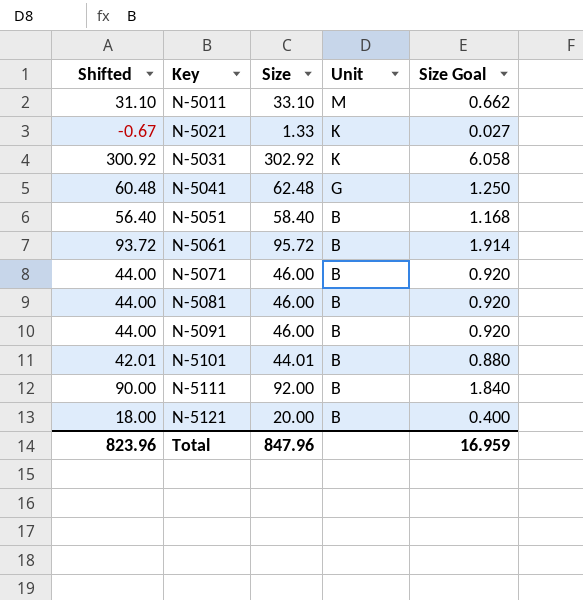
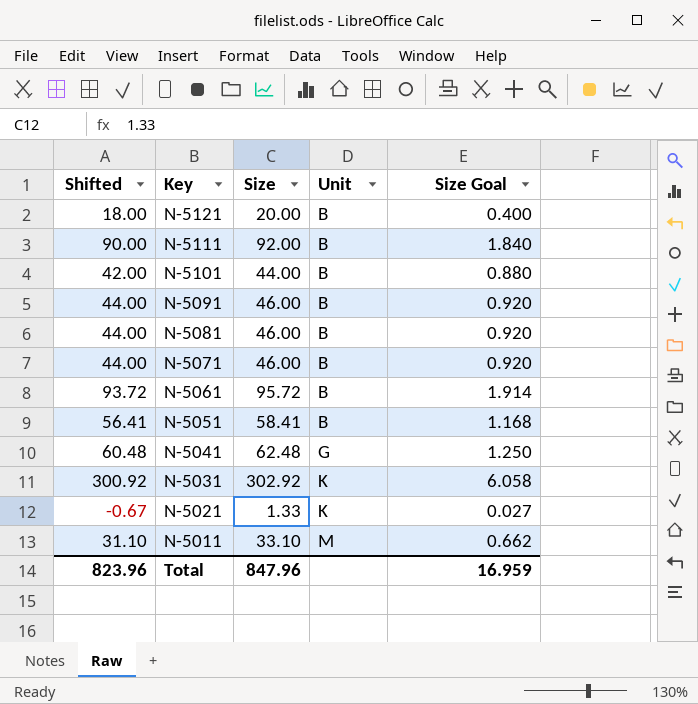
row order: Key ascending -> Key descending
N-5101 | Shifted: 42.01 -> 42.00
N-5101 | Size: 44.01 -> 44.00
N-5051 | Shifted: 56.40 -> 56.41
N-5051 | Size: 58.40 -> 58.41

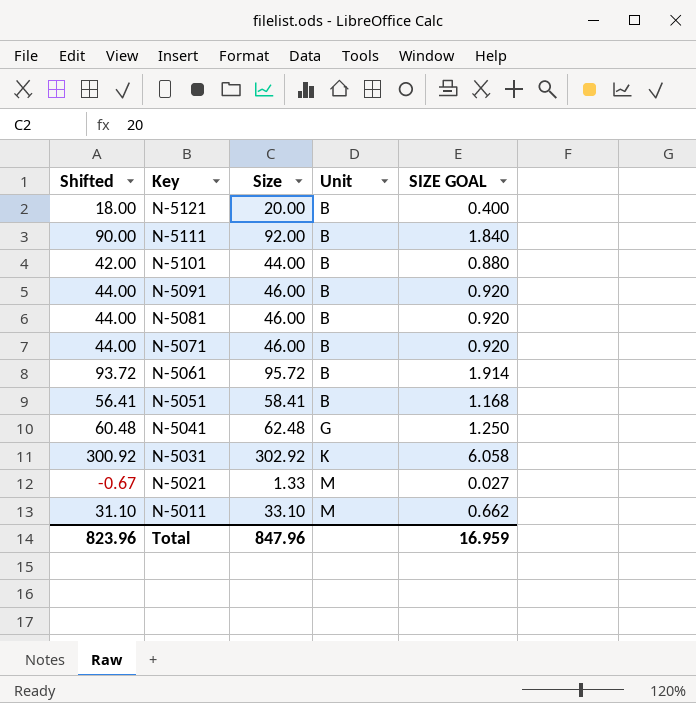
column name: Size Goal -> SIZE GOAL
N-5021 | Unit: K -> M

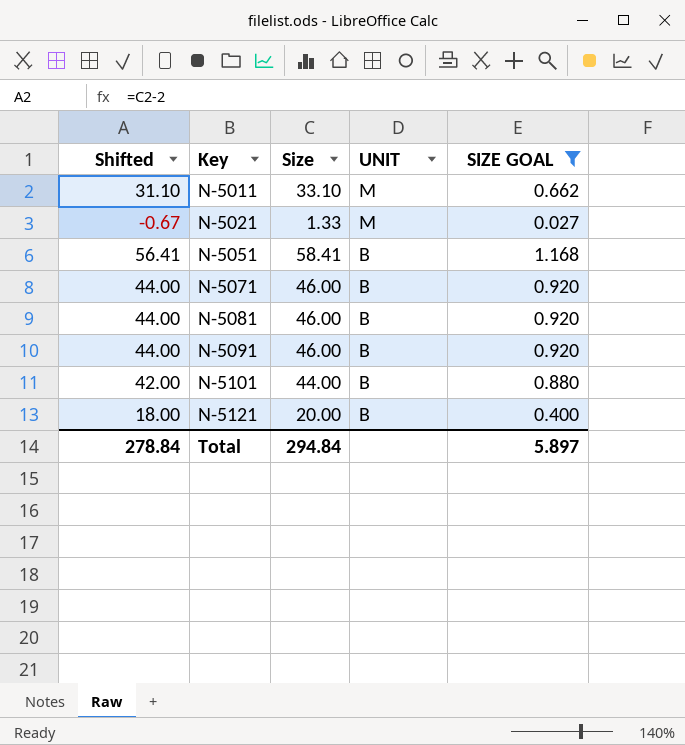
filter: none -> SIZE GOAL <= 1.168
row order: Key descending -> Key ascending
column name: Unit -> UNIT
Total | Shifted: 823.96 -> 278.84
Total | Size: 847.96 -> 294.84
Total | SIZE GOAL: 16.959 -> 5.897

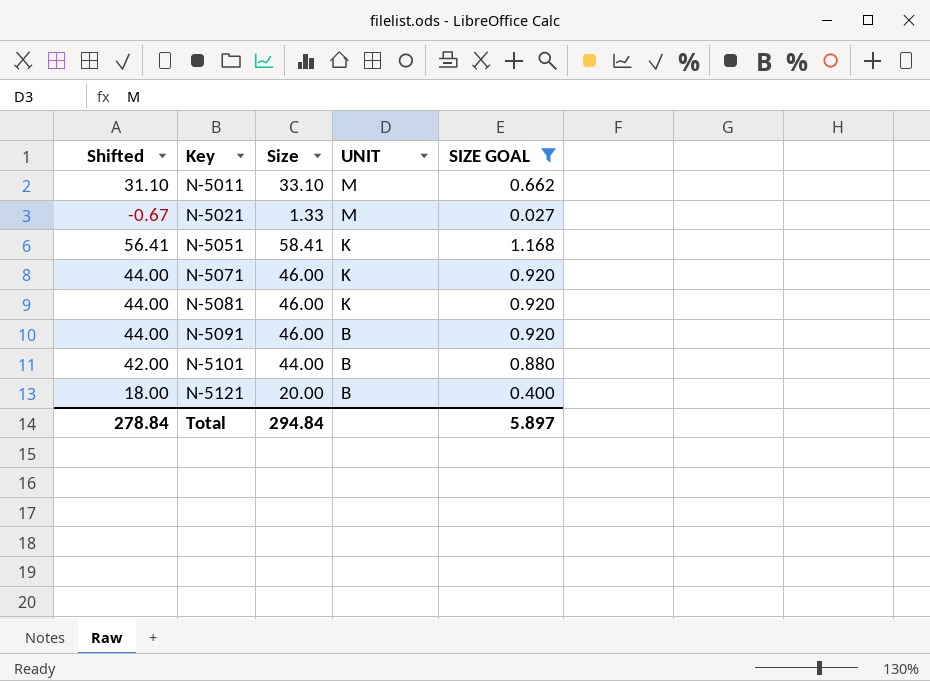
N-5051 | UNIT: B -> K
N-5071 | UNIT: B -> K
N-5081 | UNIT: B -> K

